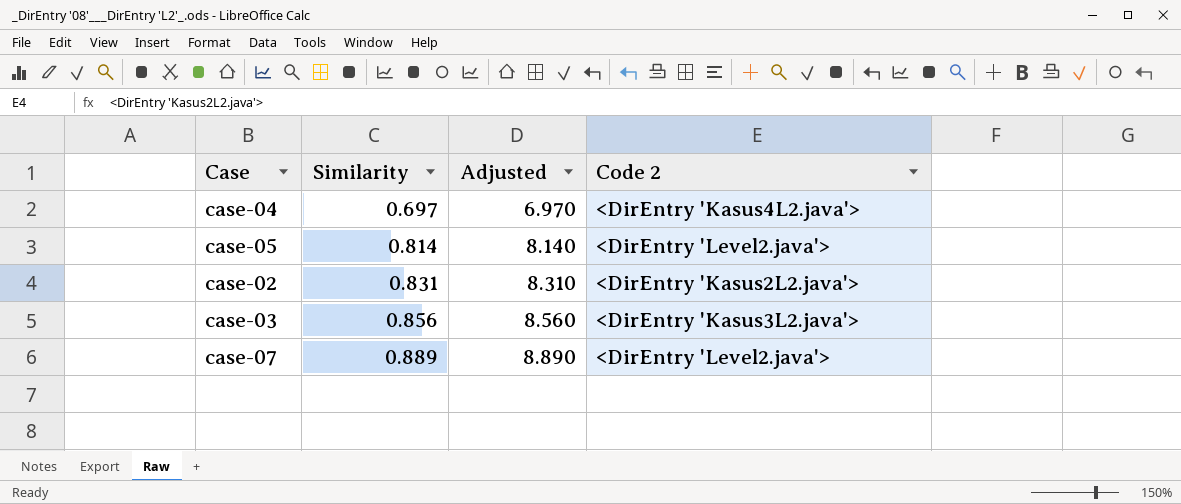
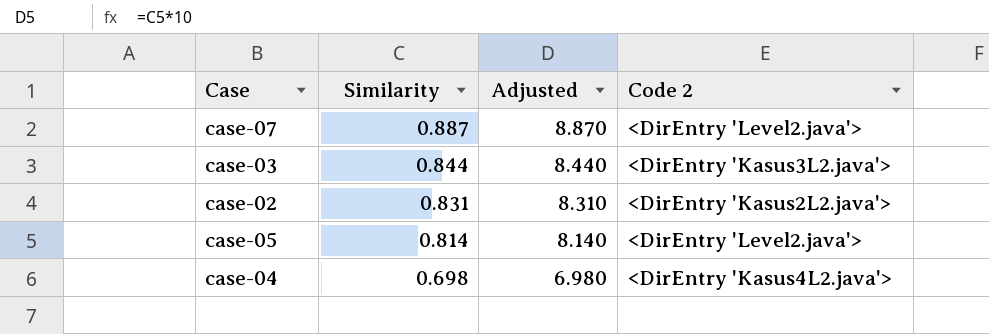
row order: Similarity ascending -> Similarity descending
case-07 | Similarity: 0.889 -> 0.887
case-07 | Adjusted: 8.890 -> 8.870
case-03 | Similarity: 0.856 -> 0.844
case-03 | Adjusted: 8.560 -> 8.440
case-04 | Similarity: 0.697 -> 0.698
case-04 | Adjusted: 6.970 -> 6.980

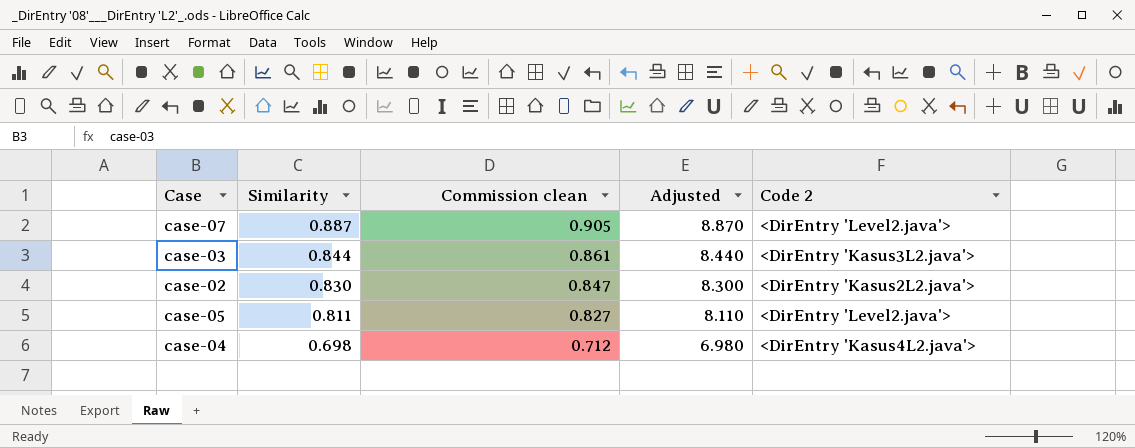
column Commission clean | formula: none -> [Similarity] * 1.02
case-02 | Similarity: 0.831 -> 0.830
case-02 | Adjusted: 8.310 -> 8.300
case-05 | Similarity: 0.814 -> 0.811
case-05 | Adjusted: 8.140 -> 8.110

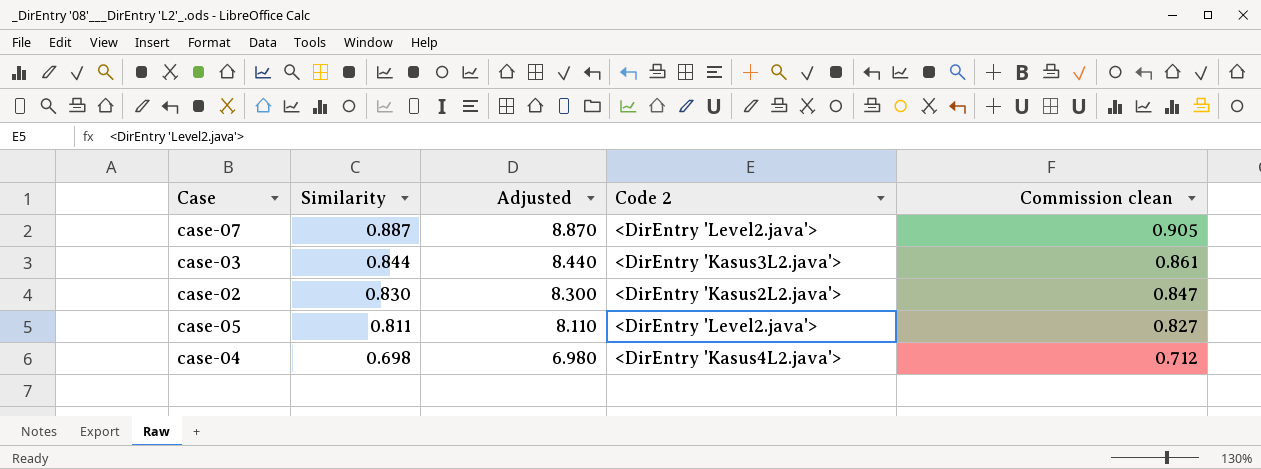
column Commission clean | position: 3 -> 5

